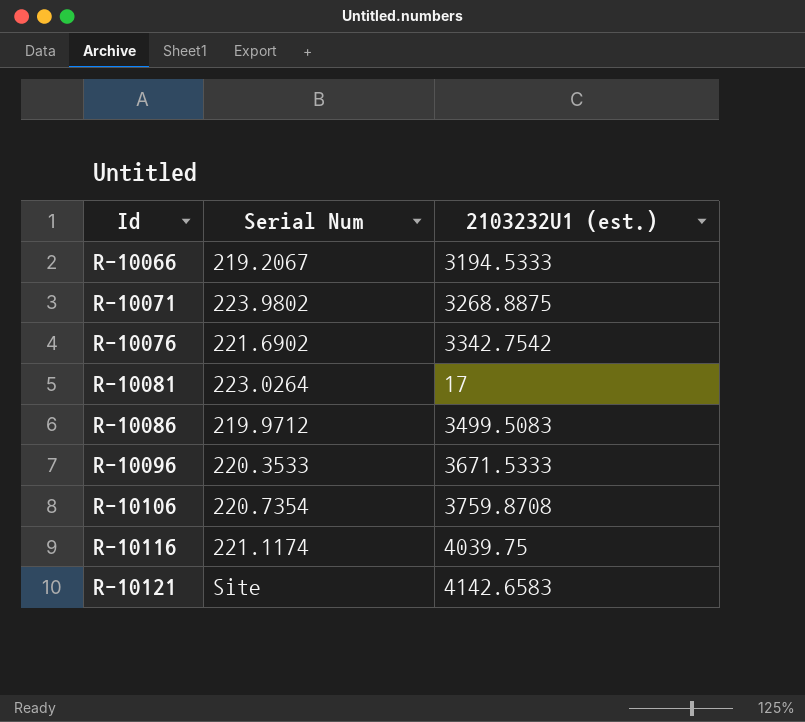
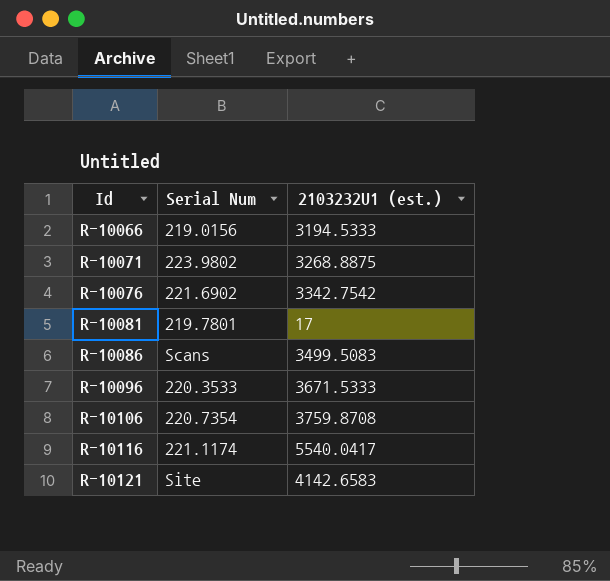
R-10066 | Serial Num: 219.2067 -> 219.0156
R-10081 | Serial Num: 223.0264 -> 219.7801
R-10086 | Serial Num: 219.9712 -> Scans
R-10116 | 2103232U1 (est.): 4039.75 -> 5540.0417

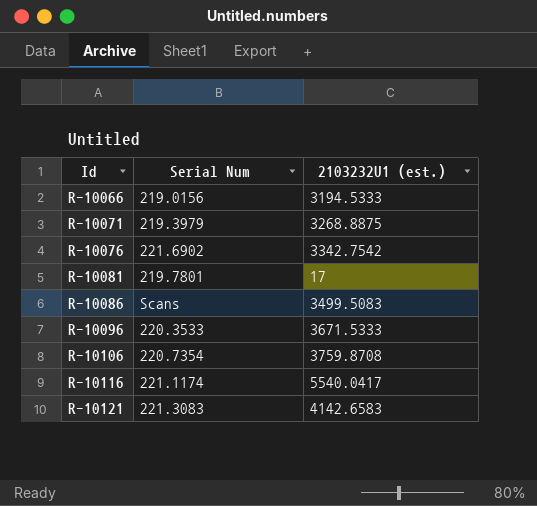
R-10071 | Serial Num: 223.9802 -> 219.3979
R-10121 | Serial Num: Site -> 221.3083

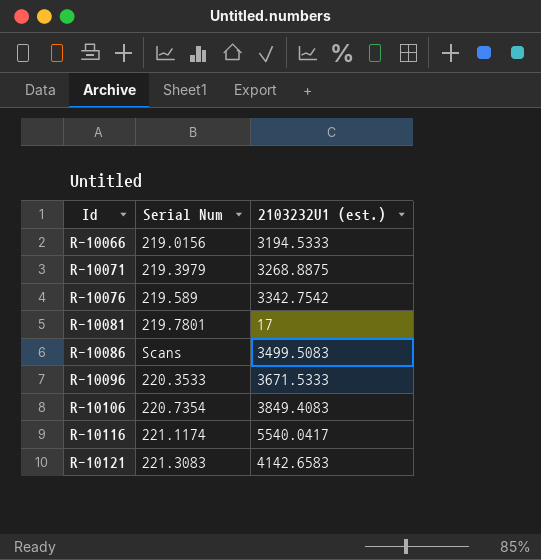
R-10076 | Serial Num: 221.6902 -> 219.589
R-10106 | 2103232U1 (est.): 3759.8708 -> 3849.4083

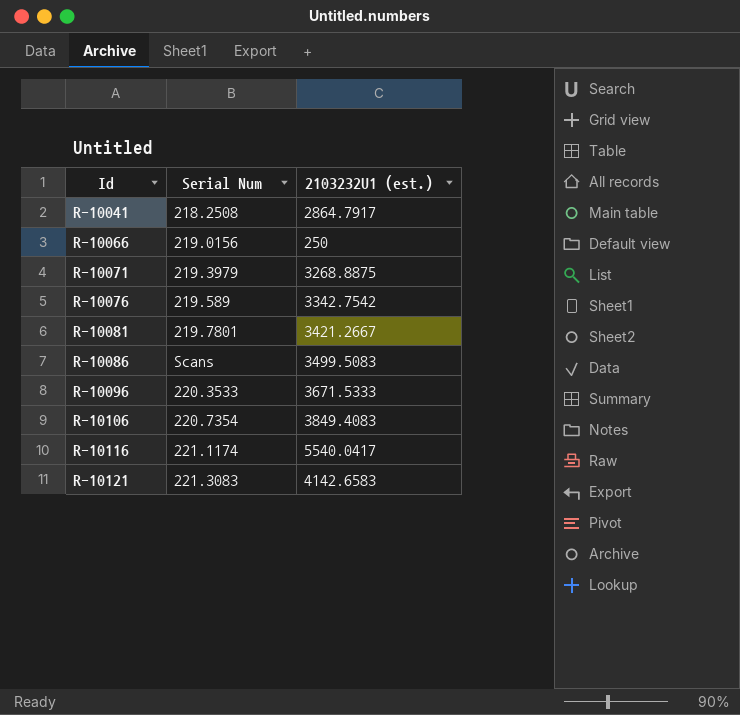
row R-10041: none -> 218.2508 | 2864.7917
R-10066 | 2103232U1 (est.): 3194.5333 -> 250
R-10081 | 2103232U1 (est.): 17 -> 3421.2667

